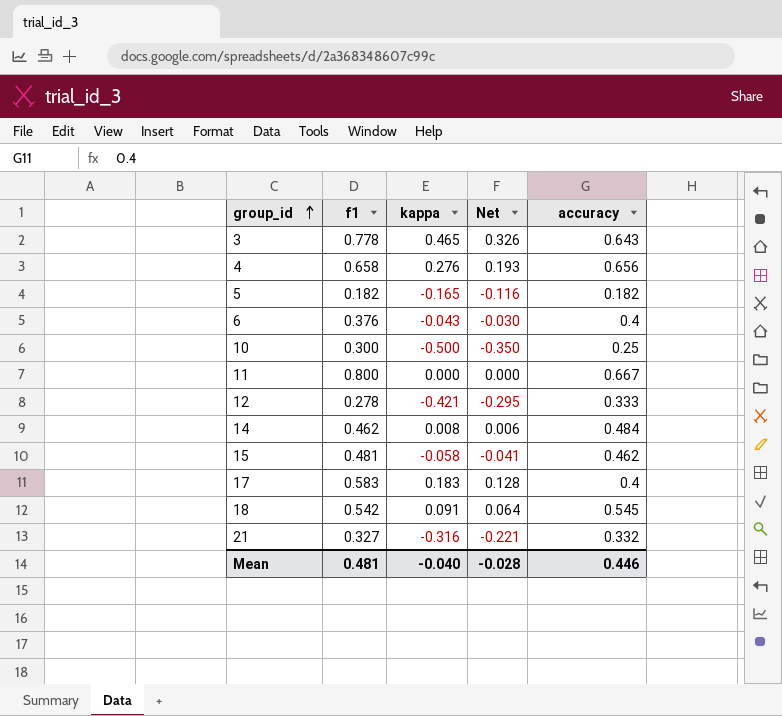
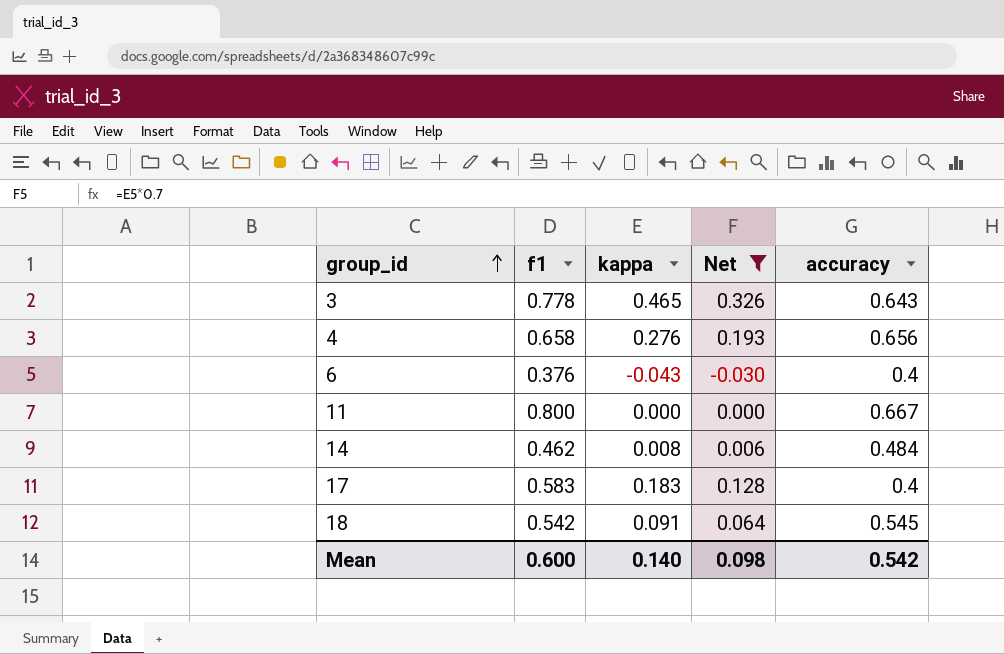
filter: none -> Net >= -0.030
Mean | f1: 0.481 -> 0.600
Mean | kappa: -0.040 -> 0.140
Mean | Net: -0.028 -> 0.098
Mean | accuracy: 0.446 -> 0.542

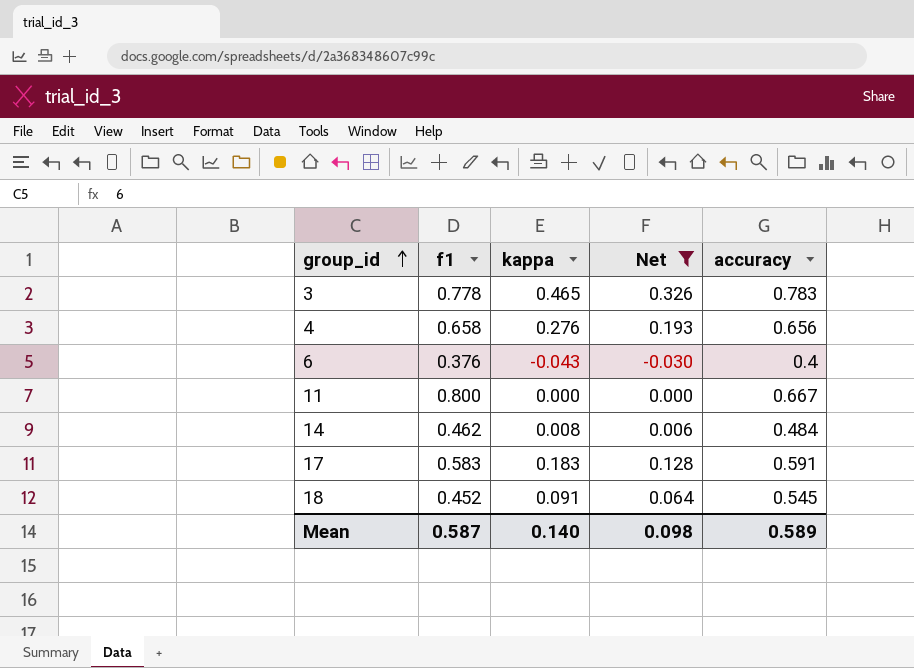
3 | accuracy: 0.643 -> 0.783
17 | accuracy: 0.4 -> 0.591
18 | f1: 0.542 -> 0.452
Mean | f1: 0.600 -> 0.587
Mean | accuracy: 0.542 -> 0.589

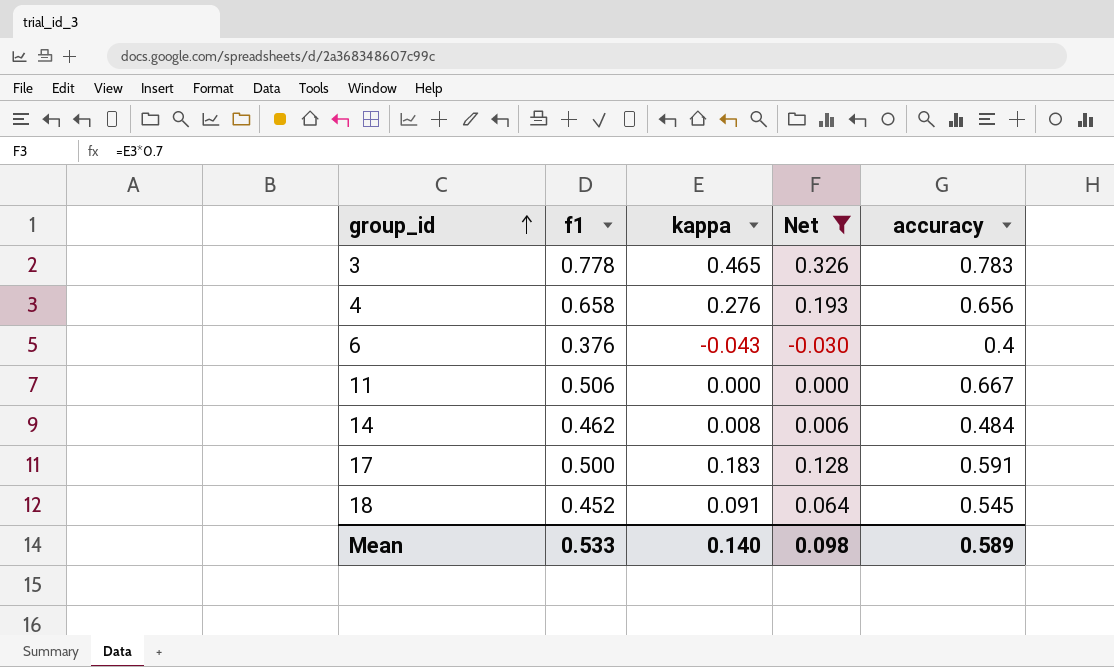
11 | f1: 0.800 -> 0.506
17 | f1: 0.583 -> 0.500
Mean | f1: 0.587 -> 0.533

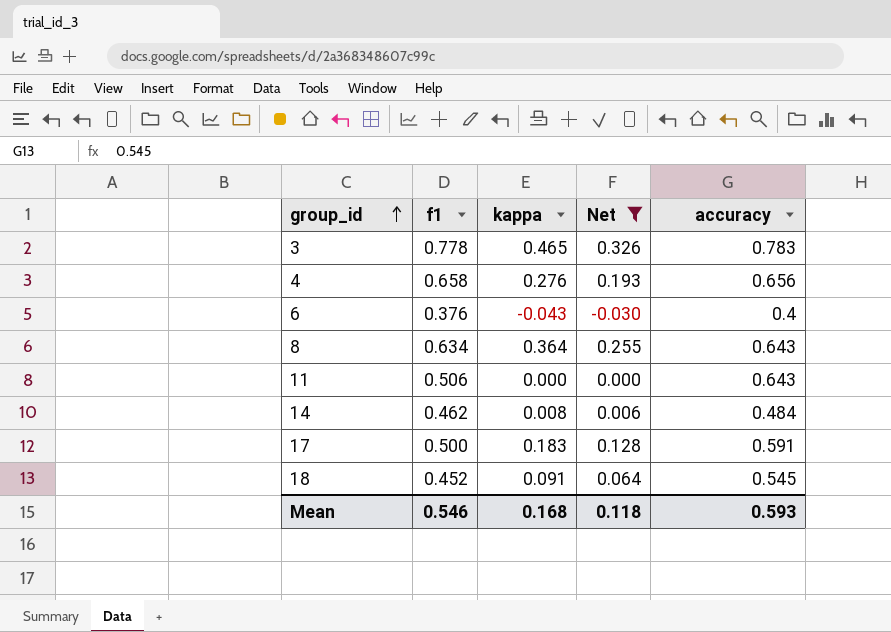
row 8: none -> 0.634 | 0.364 | 0.255 | 0.643
11 | accuracy: 0.667 -> 0.643
Mean | f1: 0.533 -> 0.546
Mean | kappa: 0.140 -> 0.168
Mean | Net: 0.098 -> 0.118
Mean | accuracy: 0.589 -> 0.593

